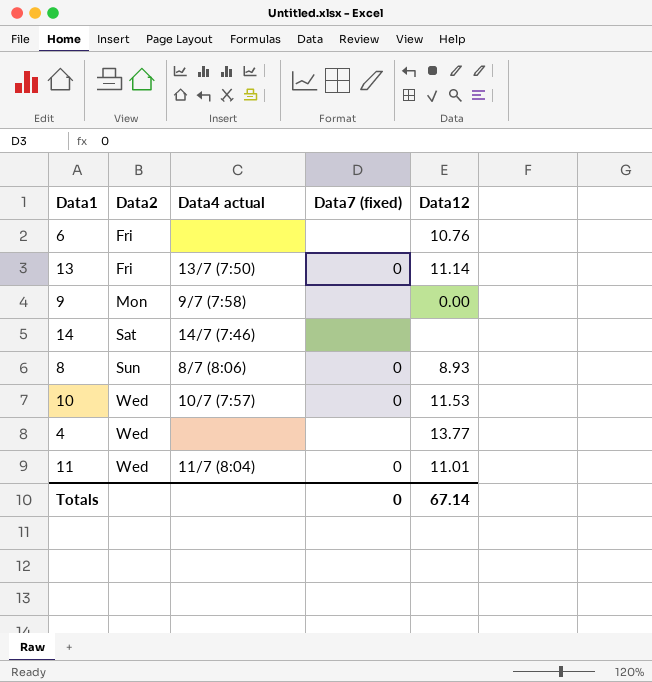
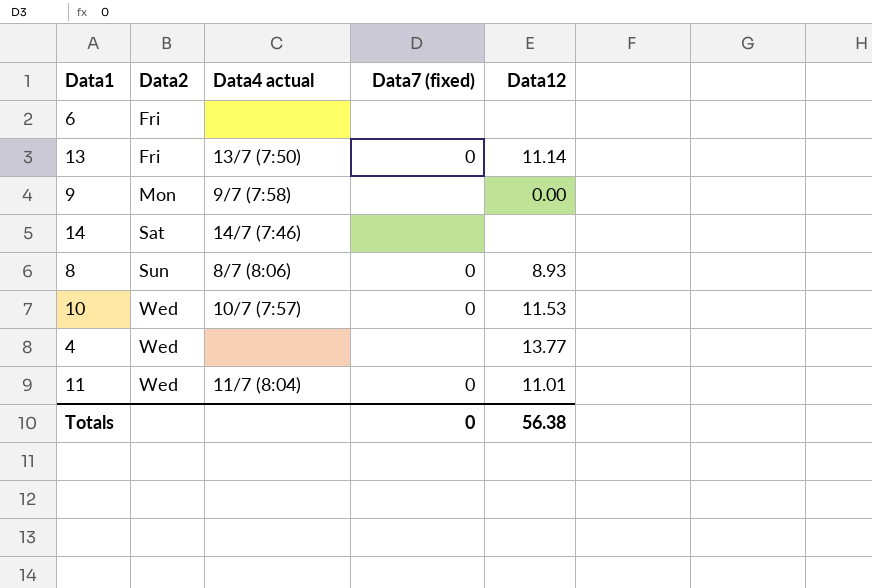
6 | Data12: 10.76 -> none
Totals | Data12: 67.14 -> 56.38

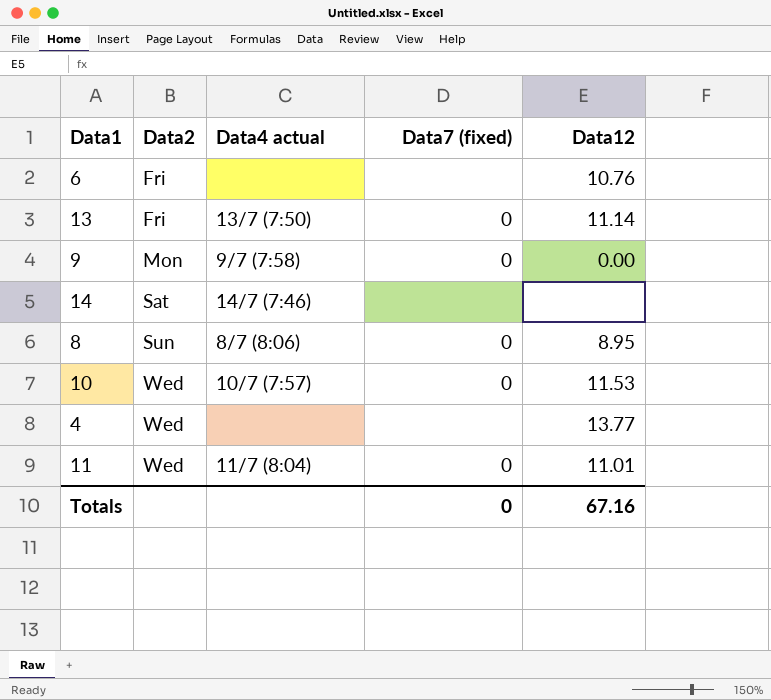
6 | Data12: none -> 10.76
9 | Data7 (fixed): none -> 0
8 | Data12: 8.93 -> 8.95
Totals | Data12: 56.38 -> 67.16

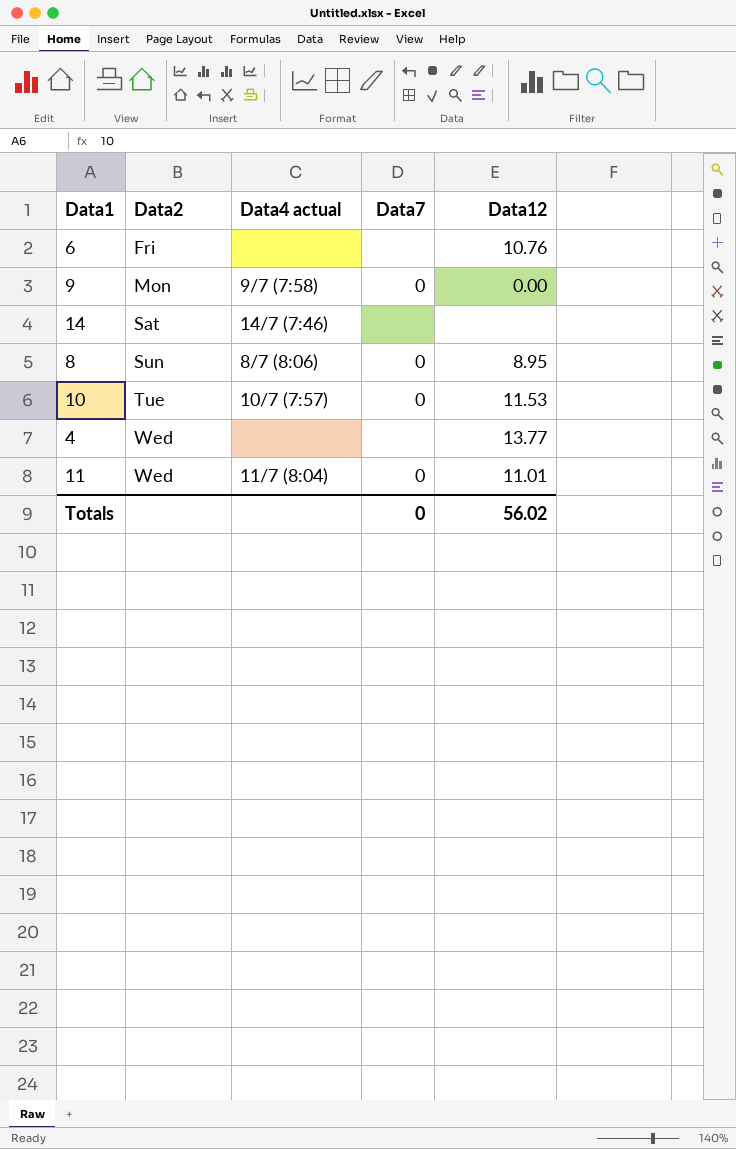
column name: Data7 (fixed) -> Data7
row 13: Fri | 13/7 (7:50) | 0 | 11.14 -> none
10 | Data2: Wed -> Tue
Totals | Data12: 67.16 -> 56.02

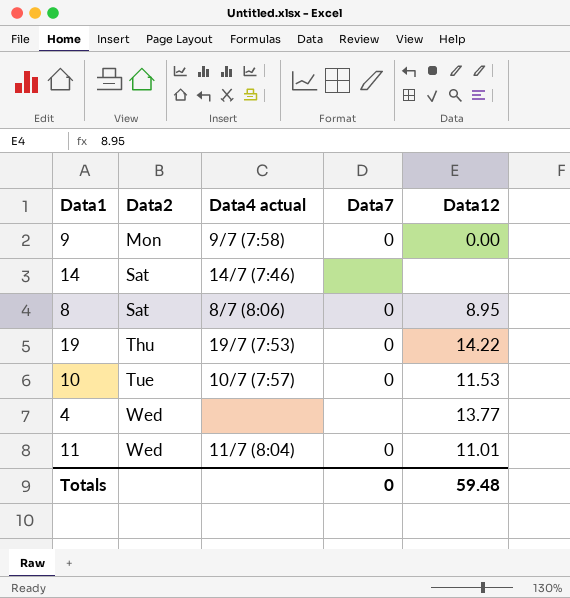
row 6: Fri | none | none | 10.76 -> none
8 | Data2: Sun -> Sat
row 19: none -> Thu | 19/7 (7:53) | 0 | 14.22
Totals | Data12: 56.02 -> 59.48

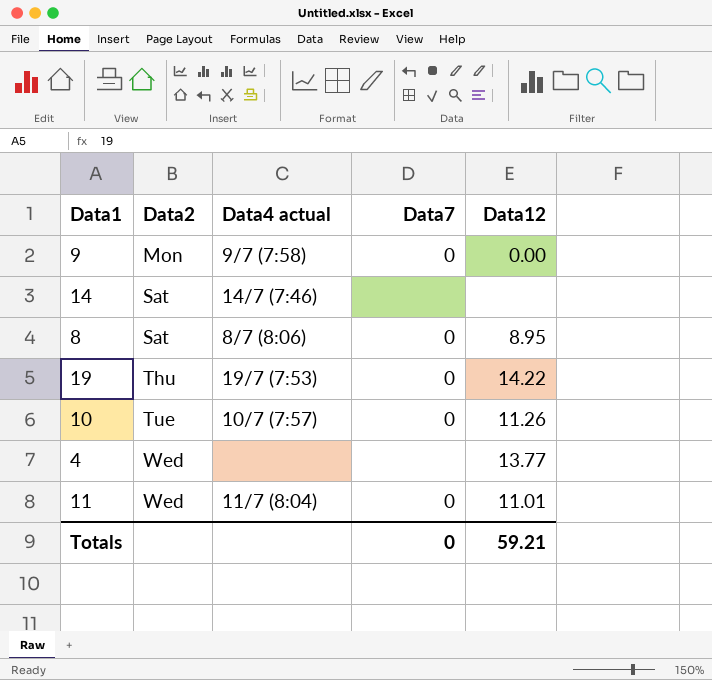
10 | Data12: 11.53 -> 11.26
Totals | Data12: 59.48 -> 59.21

